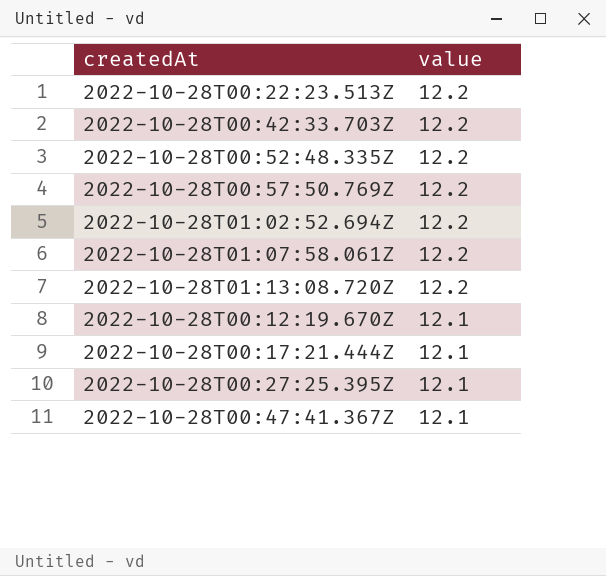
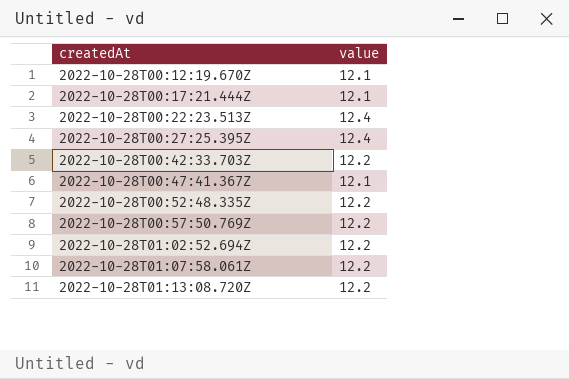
row order: value descending -> createdAt ascending
2022-10-28T00:22:23.513Z | value: 12.2 -> 12.4
2022-10-28T00:27:25.395Z | value: 12.1 -> 12.4

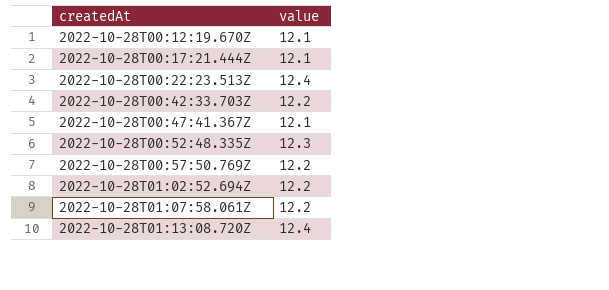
row 2022-10-28T00:27:25.395Z: 12.4 -> none
2022-10-28T00:52:48.335Z | value: 12.2 -> 12.3
2022-10-28T01:13:08.720Z | value: 12.2 -> 12.4

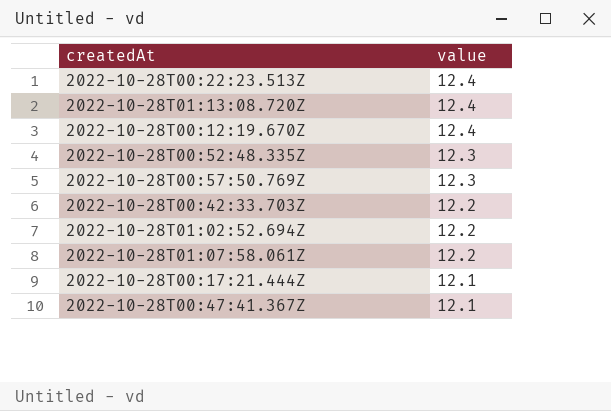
row order: createdAt ascending -> value descending
2022-10-28T00:12:19.670Z | value: 12.1 -> 12.4
2022-10-28T00:57:50.769Z | value: 12.2 -> 12.3

